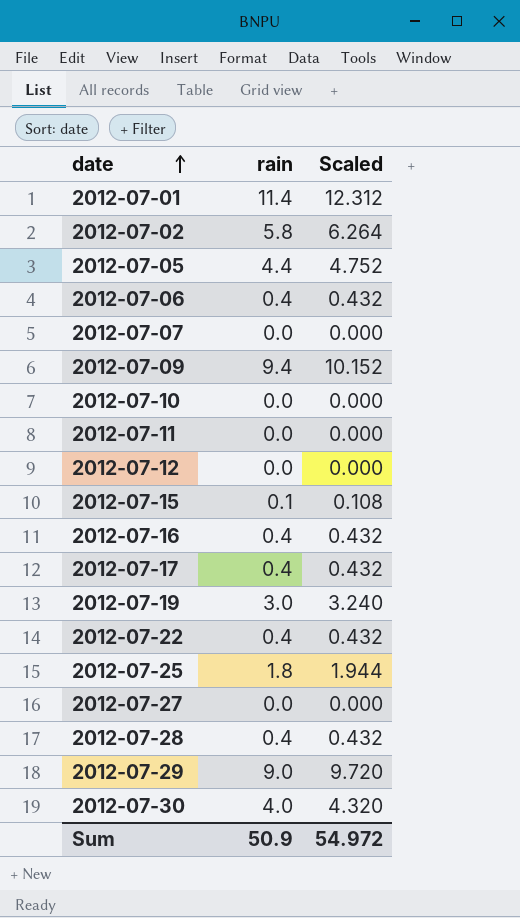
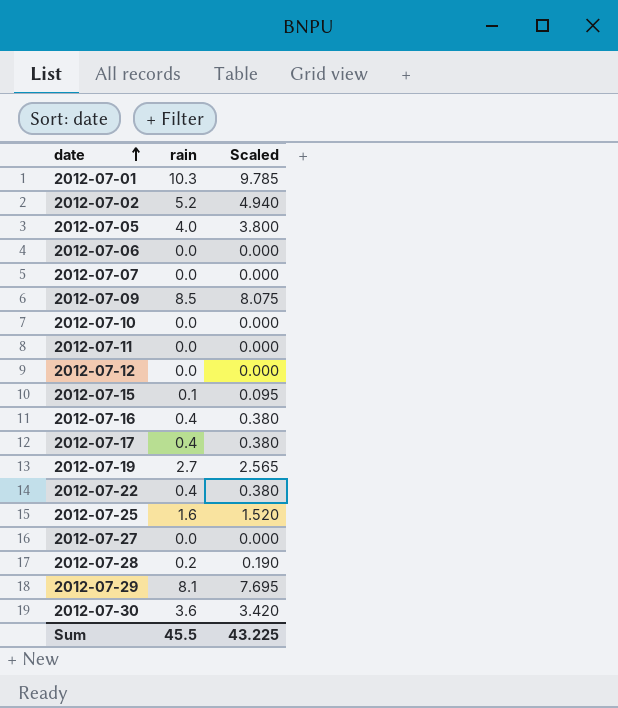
column Scaled | formula: [rain] * 1.08 -> [rain] * 0.95
2012-07-01 | rain: 11.4 -> 10.3
2012-07-02 | rain: 5.8 -> 5.2
2012-07-05 | rain: 4.4 -> 4.0
2012-07-06 | rain: 0.4 -> 0.0
2012-07-09 | rain: 9.4 -> 8.5
2012-07-19 | rain: 3.0 -> 2.7
2012-07-25 | rain: 1.8 -> 1.6
2012-07-28 | rain: 0.4 -> 0.2
2012-07-29 | rain: 9.0 -> 8.1
2012-07-30 | rain: 4.0 -> 3.6
Sum | rain: 50.9 -> 45.5
Sum | Scaled: 54.972 -> 43.225

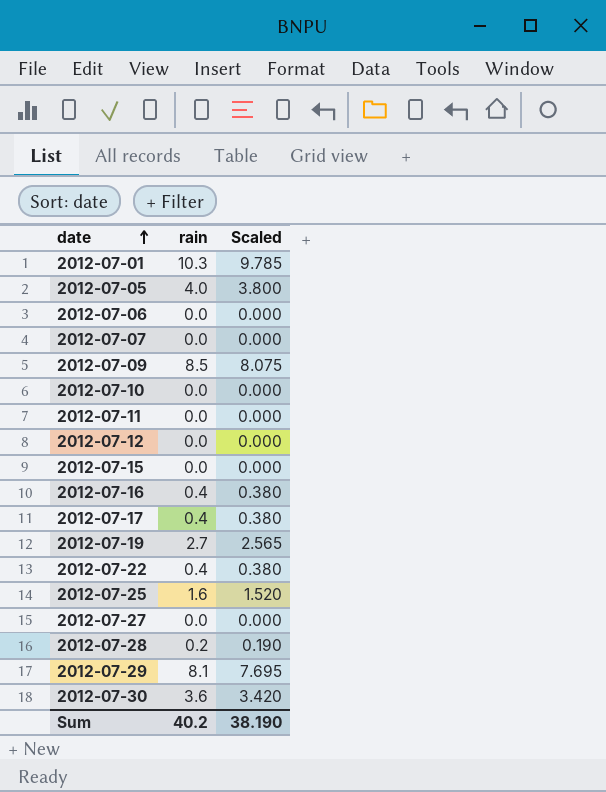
row 2012-07-02: 5.2 | 4.940 -> none
2012-07-15 | rain: 0.1 -> 0.0
2012-07-15 | Scaled: 0.095 -> 0.000
Sum | rain: 45.5 -> 40.2
Sum | Scaled: 43.225 -> 38.190

